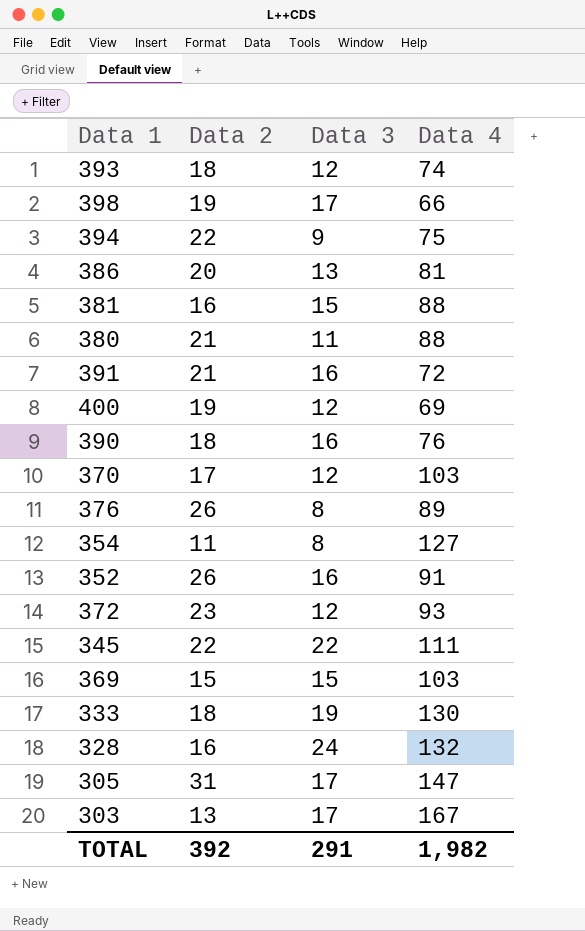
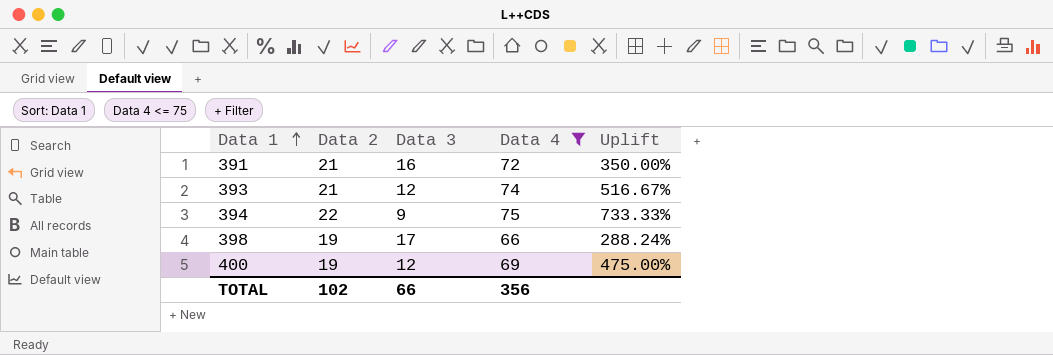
filter: none -> Data 4 <= 75
row order: none -> Data 1 ascending
column Uplift | formula: none -> ([Data 4] - [Data 3]) / [Data 3]
393 | Data 2: 18 -> 21
TOTAL | Data 2: 392 -> 102
TOTAL | Data 3: 291 -> 66
TOTAL | Data 4: 1,982 -> 356

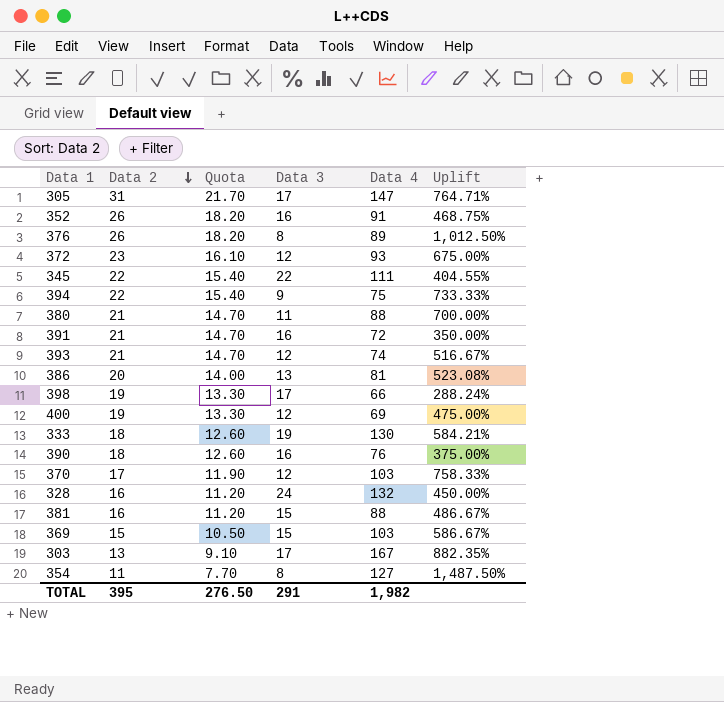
filter: Data 4 <= 75 -> none
row order: Data 1 ascending -> Data 2 descending
column Quota | formula: none -> [Data 2] * 0.7
TOTAL | Data 2: 102 -> 395
TOTAL | Data 3: 66 -> 291
TOTAL | Data 4: 356 -> 1,982

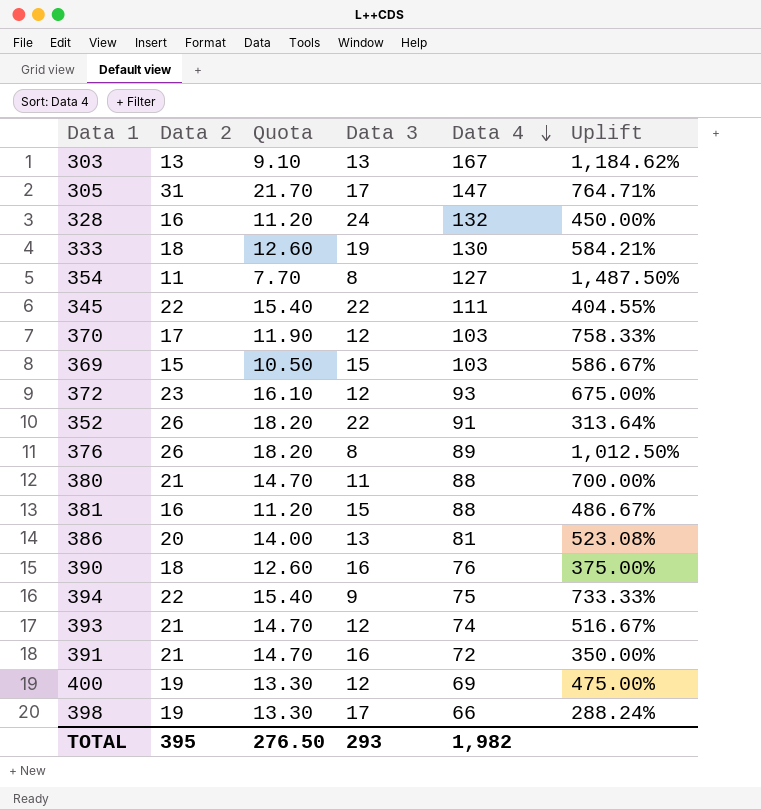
row order: Data 2 descending -> Data 4 descending
303 | Data 3: 17 -> 13
303 | Uplift: 882.35% -> 1,184.62%
352 | Data 3: 16 -> 22
352 | Uplift: 468.75% -> 313.64%
TOTAL | Data 3: 291 -> 293

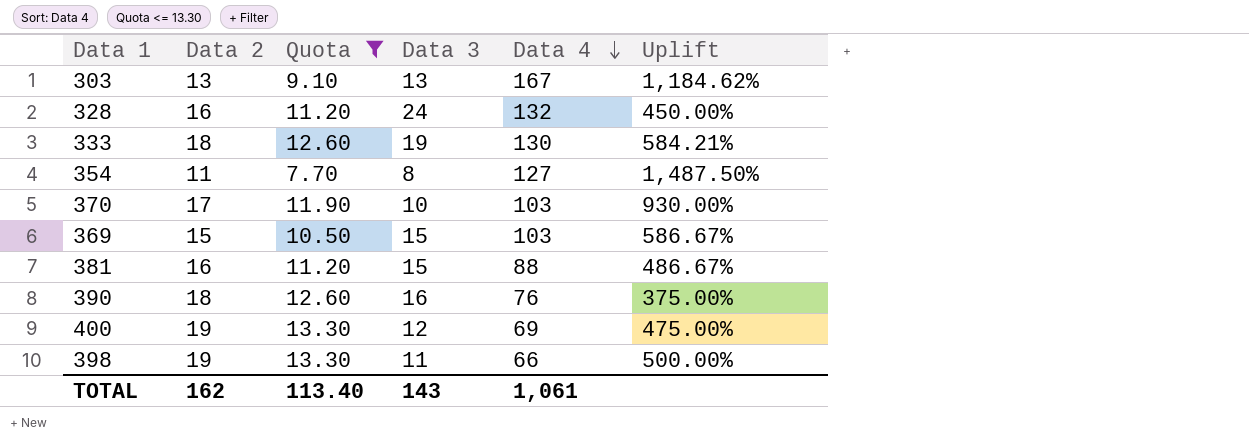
filter: none -> Quota <= 13.30
370 | Data 3: 12 -> 10
370 | Uplift: 758.33% -> 930.00%
398 | Data 3: 17 -> 11
398 | Uplift: 288.24% -> 500.00%
TOTAL | Data 2: 395 -> 162
TOTAL | Quota: 276.50 -> 113.40
TOTAL | Data 3: 293 -> 143
TOTAL | Data 4: 1,982 -> 1,061

